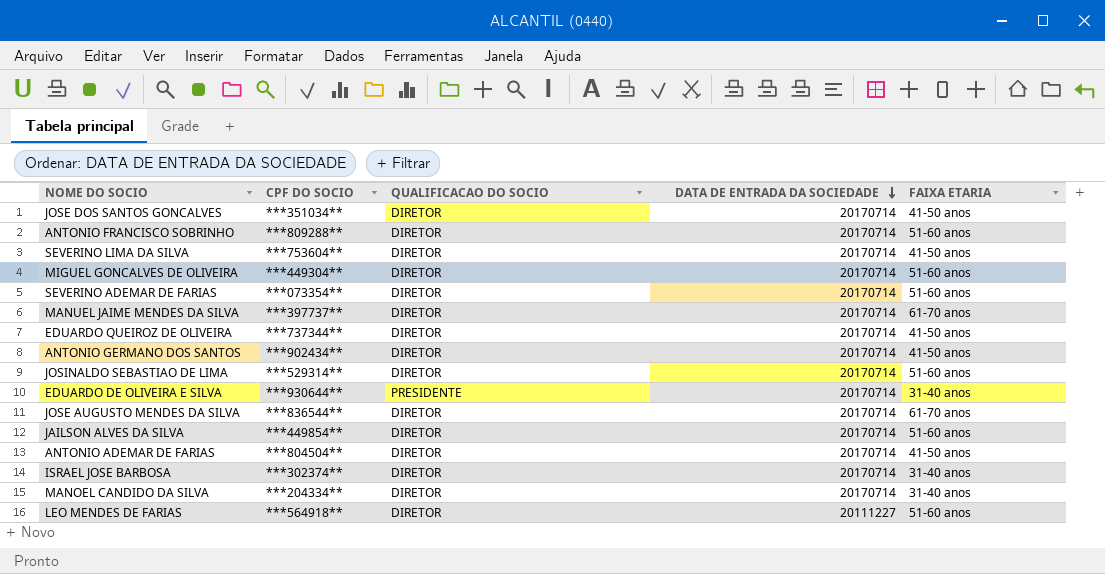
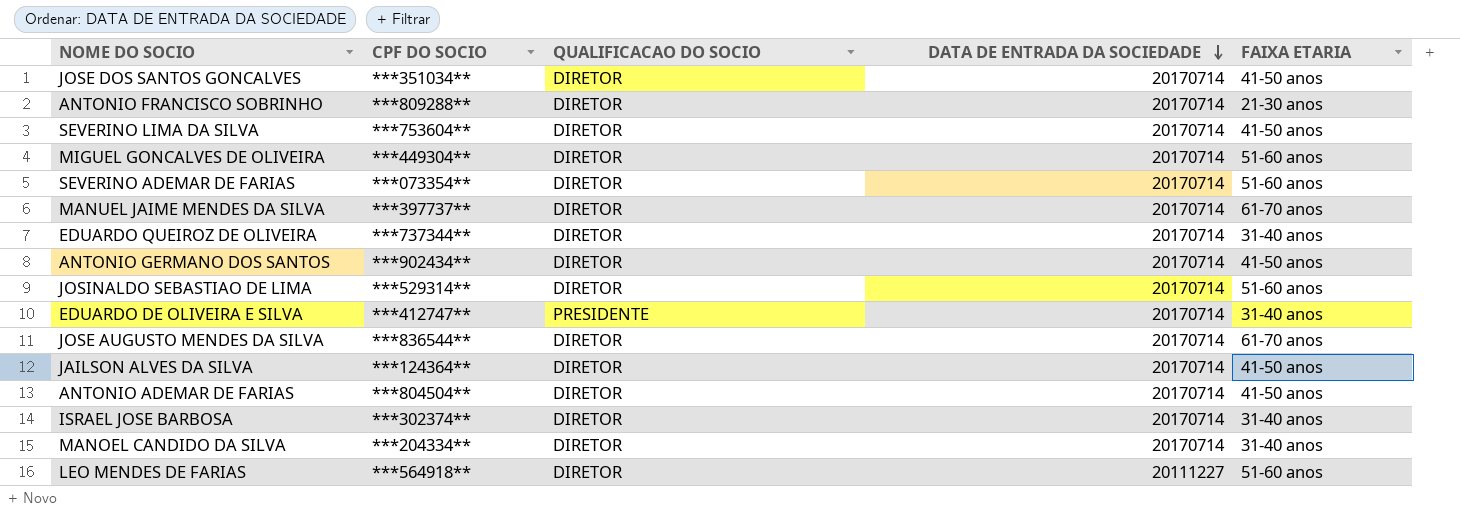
ANTONIO FRANCISCO SOBRINHO | FAIXA ETARIA: 51-60 anos -> 21-30 anos
EDUARDO QUEIROZ DE OLIVEIRA | FAIXA ETARIA: 41-50 anos -> 31-40 anos
EDUARDO DE OLIVEIRA E SILVA | CPF DO SOCIO: ***930644** -> ***412747**
JAILSON ALVES DA SILVA | CPF DO SOCIO: ***449854** -> ***124364**
JAILSON ALVES DA SILVA | FAIXA ETARIA: 51-60 anos -> 41-50 anos

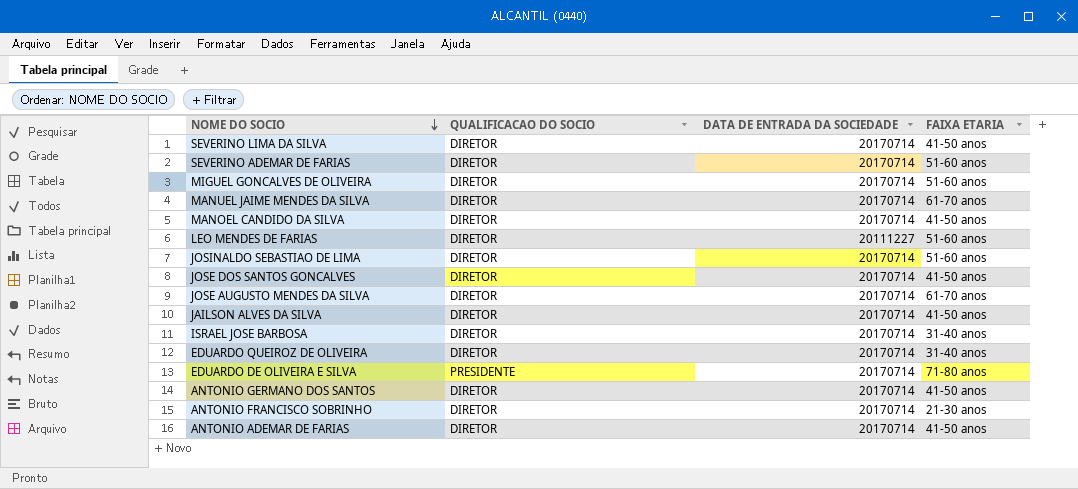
row order: DATA DE ENTRADA DA SOCIEDADE descending -> NOME DO SOCIO descending
column CPF DO SOCIO | position: 2 -> none
MANOEL CANDIDO DA SILVA | FAIXA ETARIA: 31-40 anos -> 41-50 anos
EDUARDO DE OLIVEIRA E SILVA | FAIXA ETARIA: 31-40 anos -> 71-80 anos

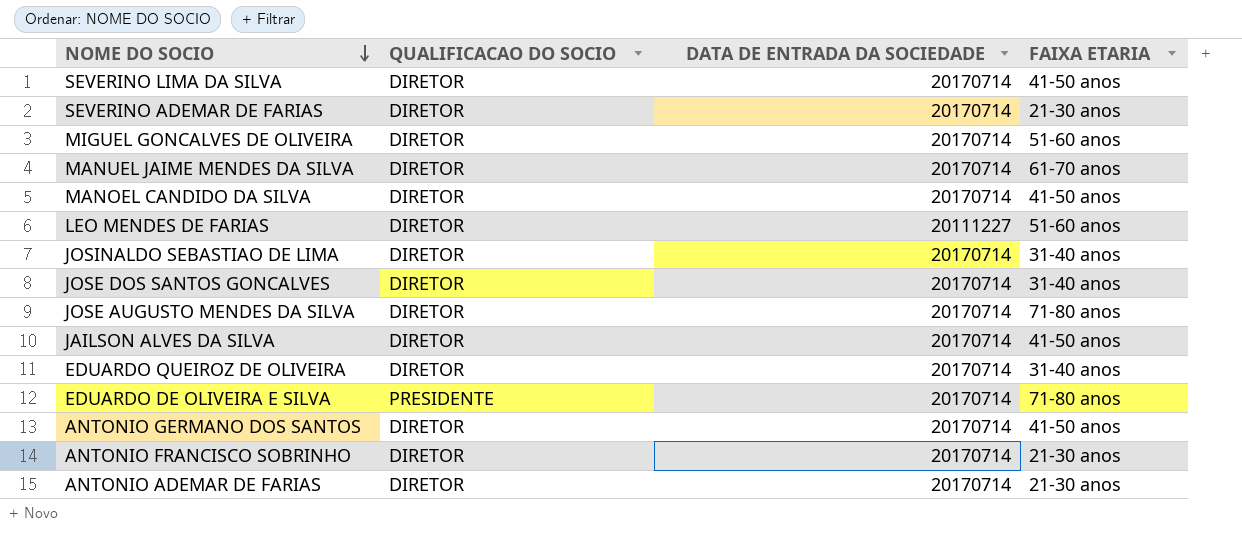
row ISRAEL JOSE BARBOSA: DIRETOR | 20170714 | 31-40 anos -> none
SEVERINO ADEMAR DE FARIAS | FAIXA ETARIA: 51-60 anos -> 21-30 anos
JOSINALDO SEBASTIAO DE LIMA | FAIXA ETARIA: 51-60 anos -> 31-40 anos
JOSE DOS SANTOS GONCALVES | FAIXA ETARIA: 41-50 anos -> 31-40 anos
JOSE AUGUSTO MENDES DA SILVA | FAIXA ETARIA: 61-70 anos -> 71-80 anos
ANTONIO ADEMAR DE FARIAS | FAIXA ETARIA: 41-50 anos -> 21-30 anos

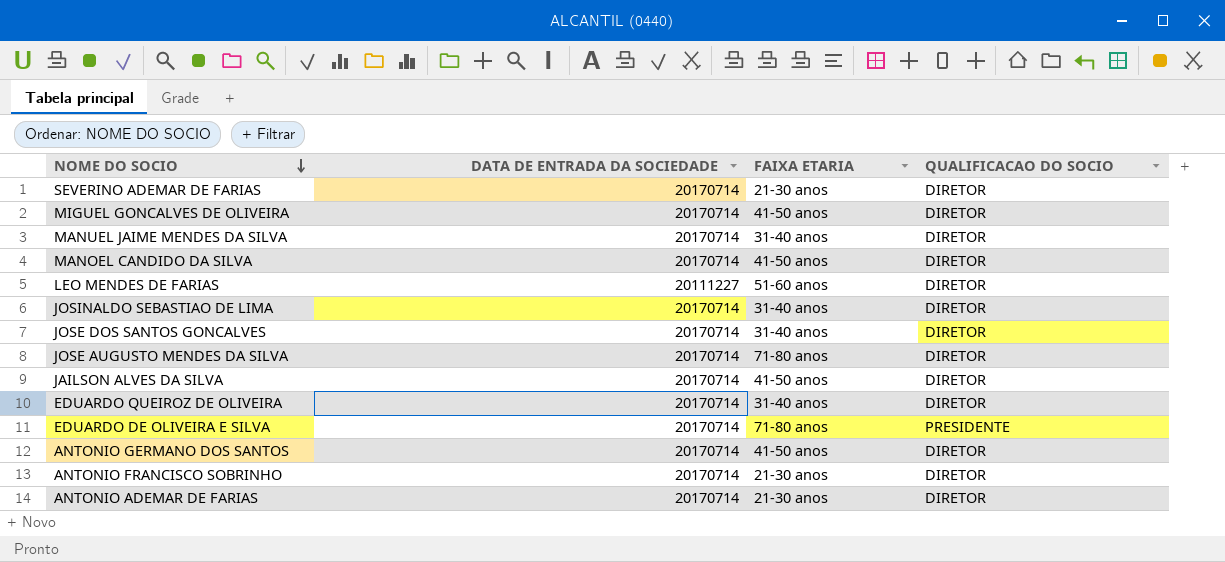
column QUALIFICACAO DO SOCIO | position: 2 -> 4
row SEVERINO LIMA DA SILVA: DIRETOR | 20170714 | 41-50 anos -> none
MIGUEL GONCALVES DE OLIVEIRA | FAIXA ETARIA: 51-60 anos -> 41-50 anos
MANUEL JAIME MENDES DA SILVA | FAIXA ETARIA: 61-70 anos -> 31-40 anos

